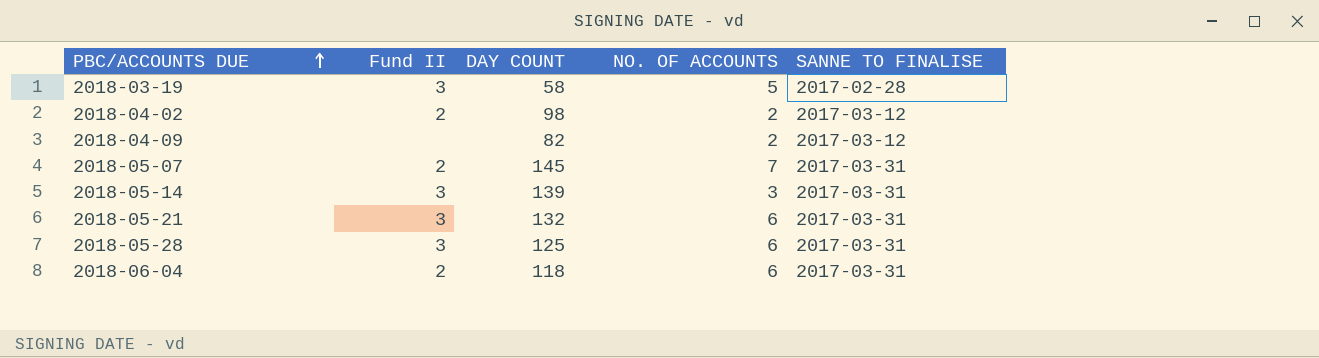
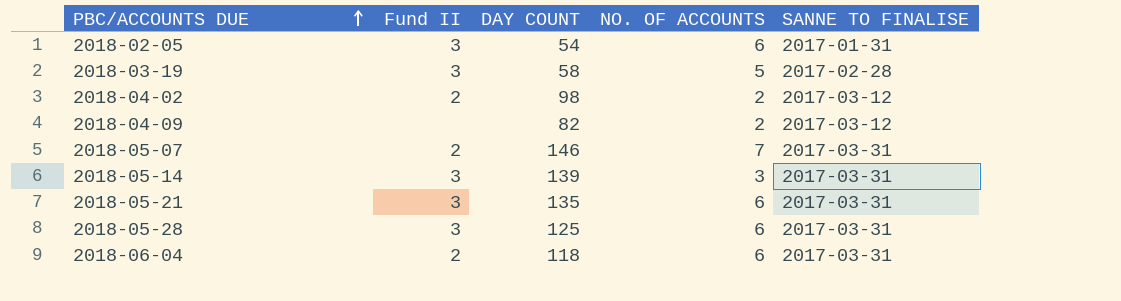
row 2018-02-05: none -> 3 | 54 | 6 | 2017-01-31
2018-05-07 | DAY COUNT: 145 -> 146
2018-05-21 | DAY COUNT: 132 -> 135

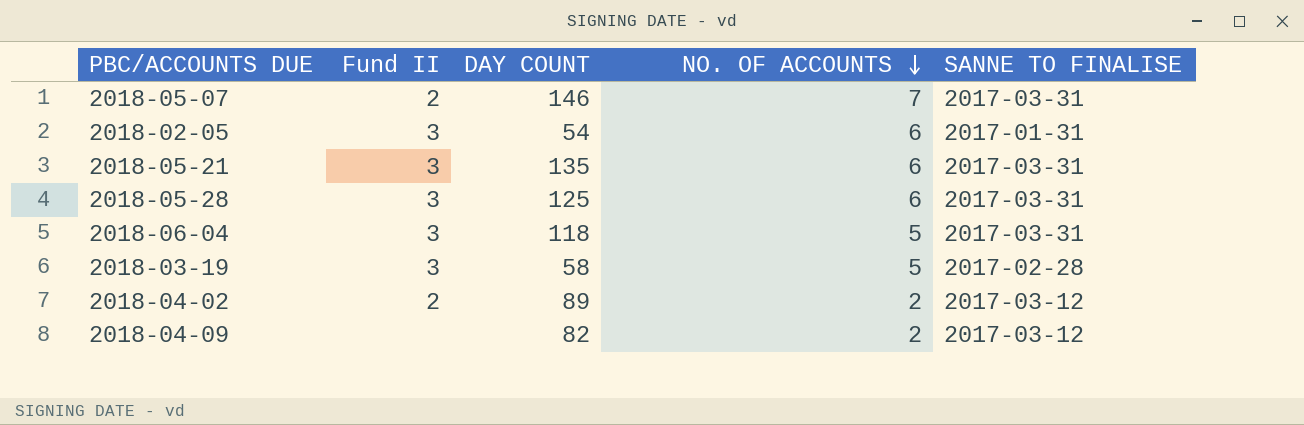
row order: PBC/ACCOUNTS DUE ascending -> NO. OF ACCOUNTS descending
row 2018-05-14: 3 | 139 | 3 | 2017-03-31 -> none
2018-06-04 | Fund II: 2 -> 3
2018-06-04 | NO. OF ACCOUNTS: 6 -> 5
2018-04-02 | DAY COUNT: 98 -> 89

